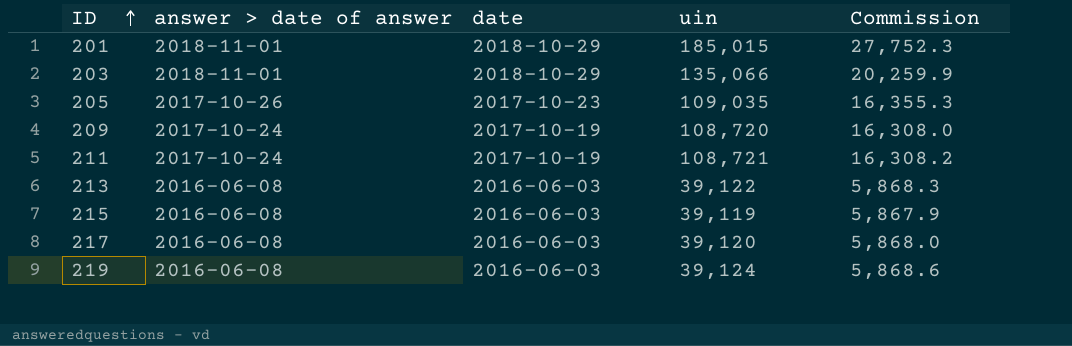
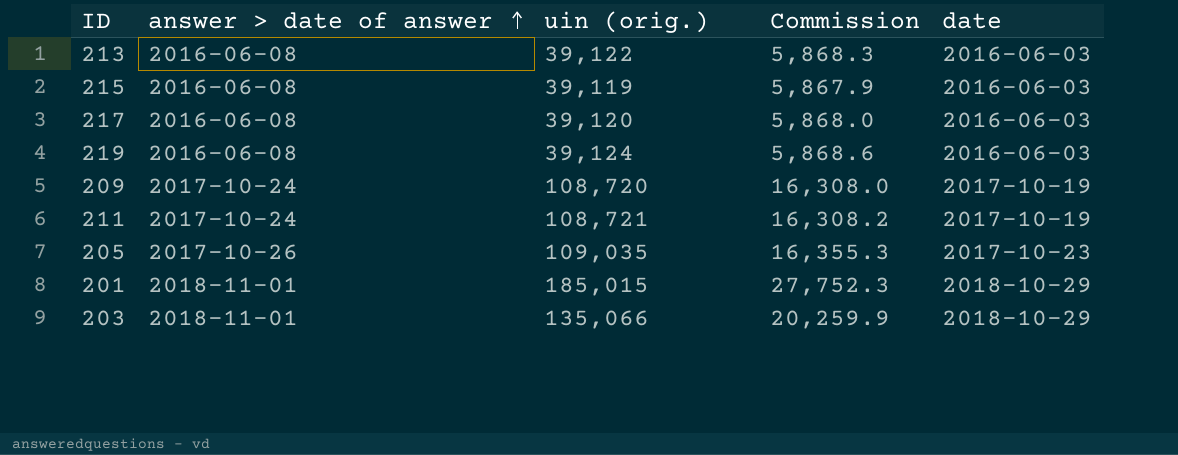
row order: ID ascending -> answer > date of answer ascending
column name: uin -> uin (orig.)
column date | position: 3 -> 5

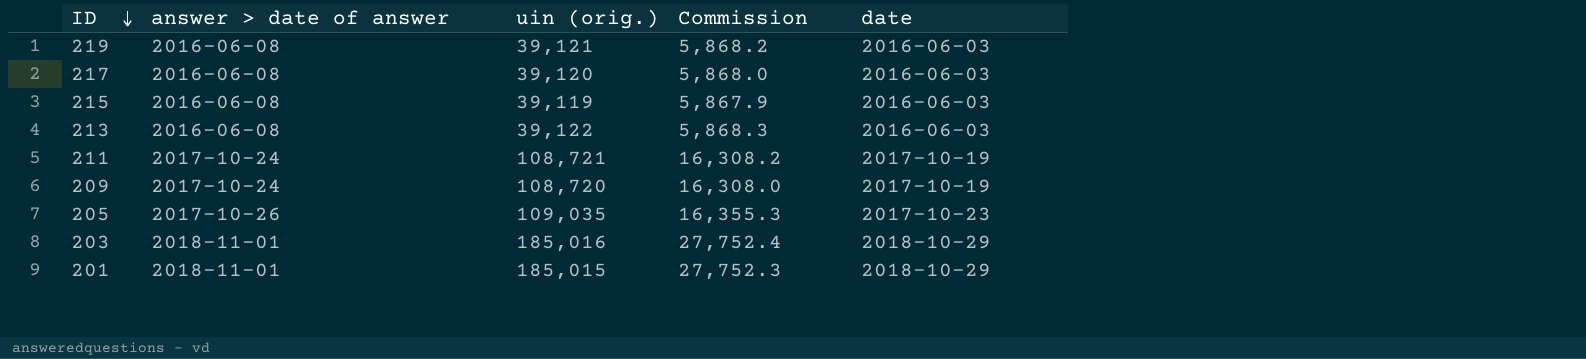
row order: answer > date of answer ascending -> ID descending
219 | uin (orig.): 39,124 -> 39,121
219 | Commission: 5,868.6 -> 5,868.2
203 | uin (orig.): 135,066 -> 185,016
203 | Commission: 20,259.9 -> 27,752.4

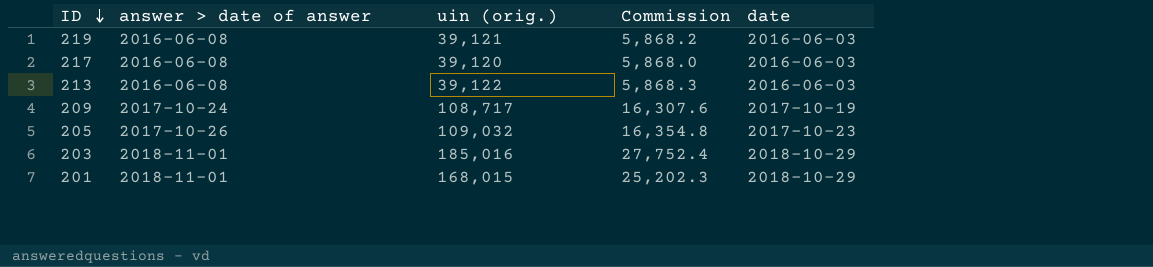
row 215: 2016-06-08 | 39,119 | 5,867.9 | 2016-06-03 -> none
row 211: 2017-10-24 | 108,721 | 16,308.2 | 2017-10-19 -> none
209 | uin (orig.): 108,720 -> 108,717
209 | Commission: 16,308.0 -> 16,307.6
205 | uin (orig.): 109,035 -> 109,032
205 | Commission: 16,355.3 -> 16,354.8
201 | uin (orig.): 185,015 -> 168,015
201 | Commission: 27,752.3 -> 25,202.3

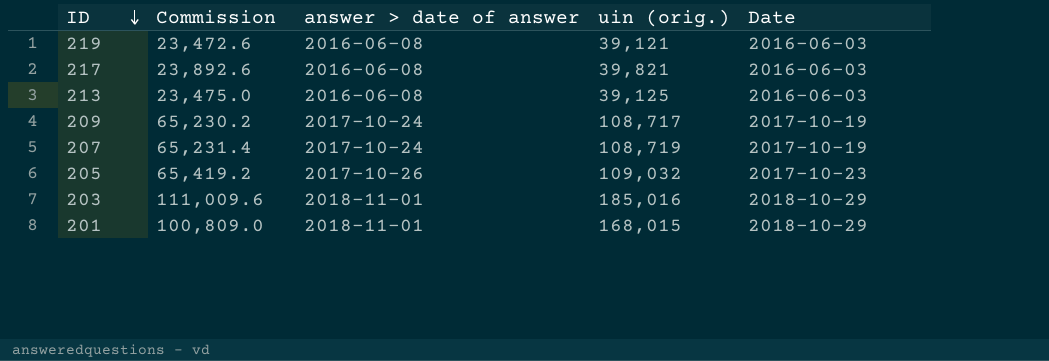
column Commission | formula: [uin (orig.)] * 0.15 -> [uin (orig.)] * 0.6
column Commission | position: 4 -> 2
column name: date -> Date
217 | uin (orig.): 39,120 -> 39,821
213 | uin (orig.): 39,122 -> 39,125
row 207: none -> 65,231.4 | 2017-10-24 | 108,719 | 2017-10-19

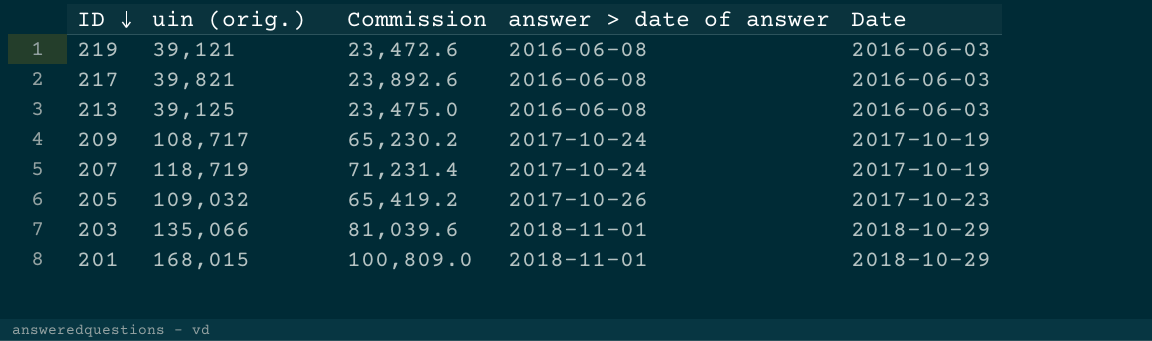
column uin (orig.) | position: 4 -> 2
207 | uin (orig.): 108,719 -> 118,719
207 | Commission: 65,231.4 -> 71,231.4
203 | uin (orig.): 185,016 -> 135,066
203 | Commission: 111,009.6 -> 81,039.6

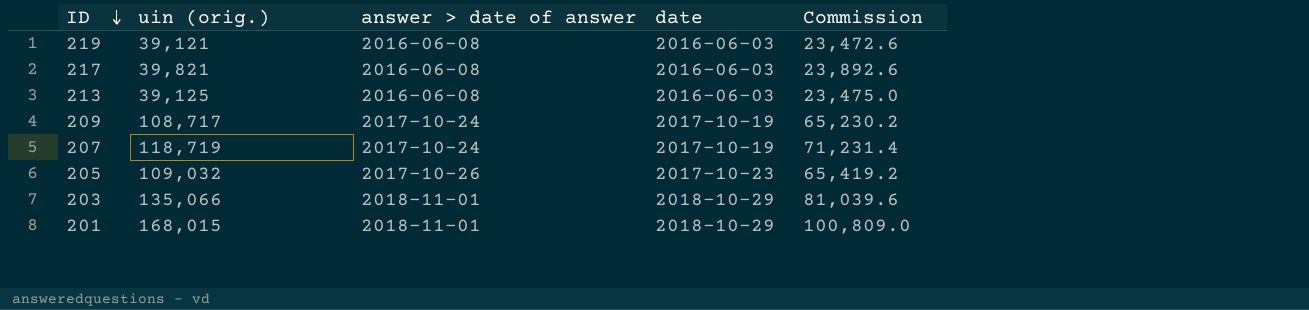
column name: Date -> date
column Commission | position: 3 -> 5

